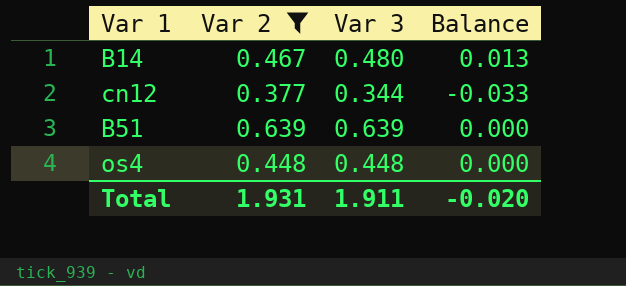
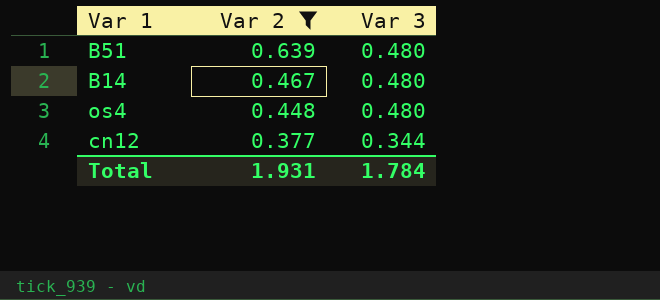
row order: none -> Var 2 descending
column Balance | formula: [Var 3] - [Var 2] -> none
B51 | Var 3: 0.639 -> 0.480
os4 | Var 3: 0.448 -> 0.480
Total | Var 3: 1.911 -> 1.784

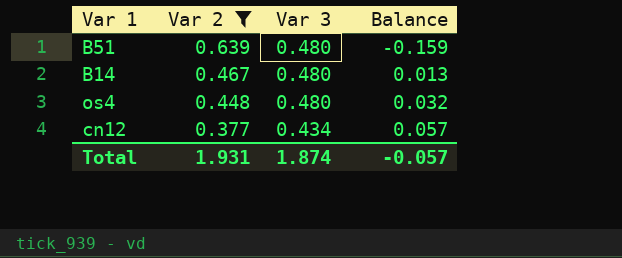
column Balance | formula: none -> [Var 3] - [Var 2]
cn12 | Var 3: 0.344 -> 0.434
Total | Var 3: 1.784 -> 1.874

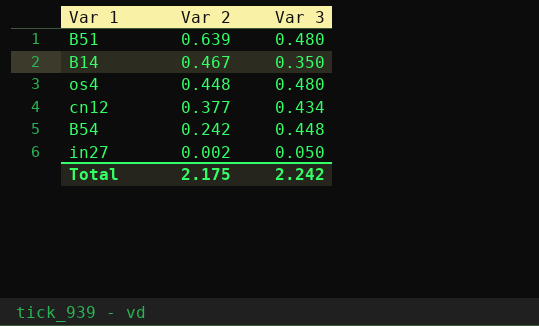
filter: Var 2 >= 0.377 -> none
column Balance | formula: [Var 3] - [Var 2] -> none
B14 | Var 3: 0.480 -> 0.350
Total | Var 2: 1.931 -> 2.175
Total | Var 3: 1.874 -> 2.242

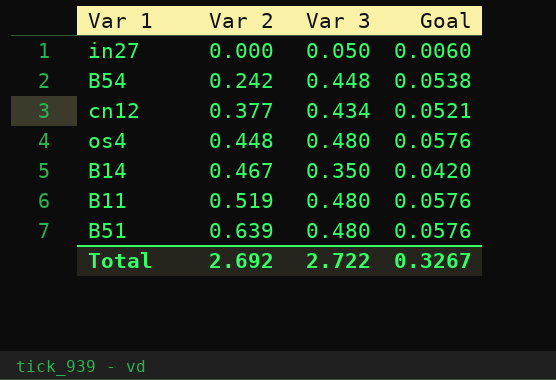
row order: Var 2 descending -> Var 2 ascending
column Goal | formula: none -> [Var 3] * 0.12
in27 | Var 2: 0.002 -> 0.000
row B11: none -> 0.519 | 0.480 | 0.0576
Total | Var 2: 2.175 -> 2.692
Total | Var 3: 2.242 -> 2.722

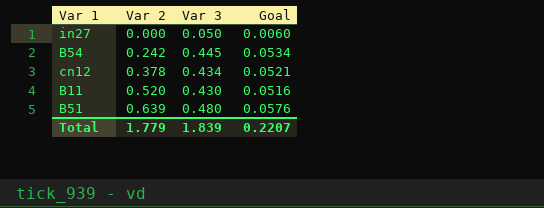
row os4: 0.448 | 0.480 | 0.0576 -> none
row B14: 0.467 | 0.350 | 0.0420 -> none
B54 | Var 3: 0.448 -> 0.445
B54 | Goal: 0.0538 -> 0.0534
cn12 | Var 2: 0.377 -> 0.378
B11 | Var 2: 0.519 -> 0.520
B11 | Var 3: 0.480 -> 0.430
B11 | Goal: 0.0576 -> 0.0516
Total | Var 2: 2.692 -> 1.779
Total | Var 3: 2.722 -> 1.839
Total | Goal: 0.3267 -> 0.2207

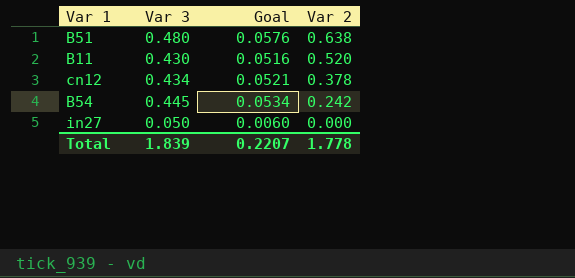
row order: Var 2 ascending -> Var 2 descending
column Var 2 | position: 2 -> 4
B51 | Var 2: 0.639 -> 0.638
Total | Var 2: 1.779 -> 1.778

